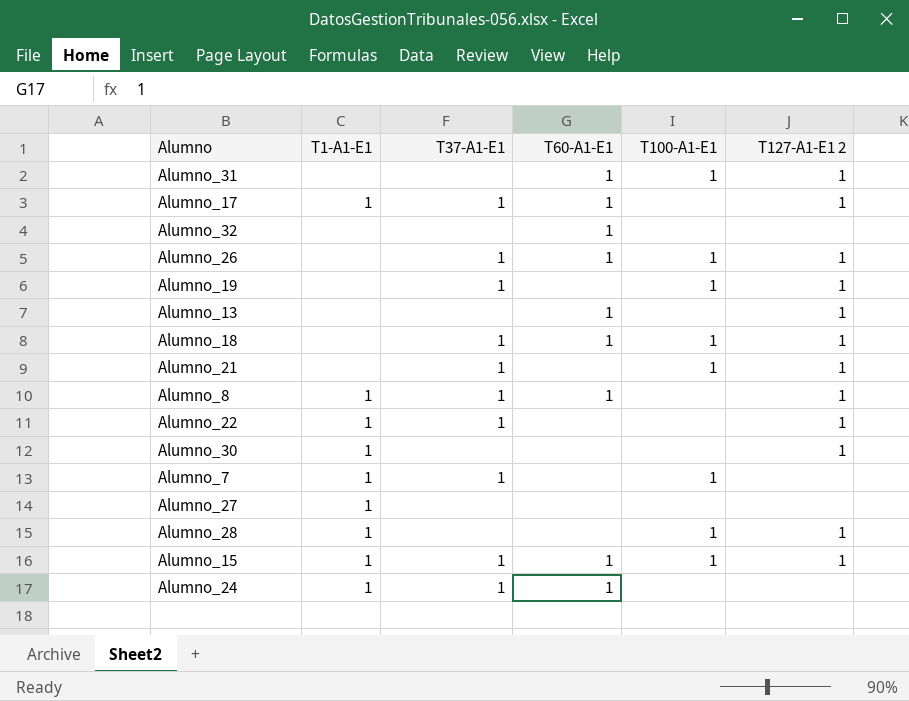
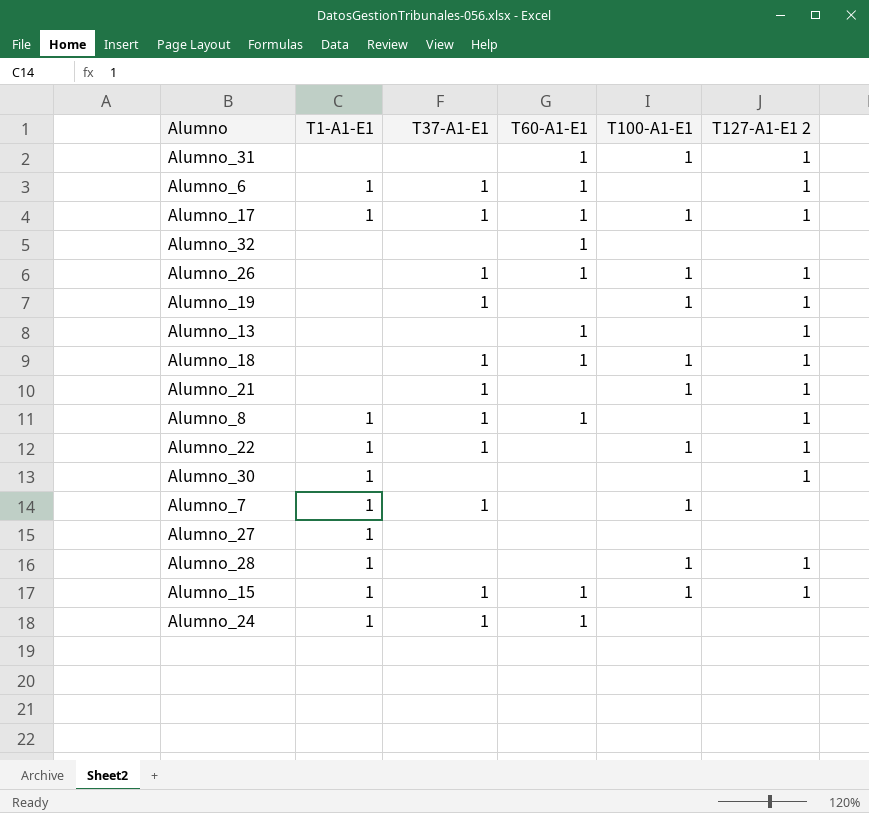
row Alumno_6: none -> 1 | 1 | 1 | none | 1
Alumno_17 | T100-A1-E1: none -> 1
Alumno_22 | T100-A1-E1: none -> 1

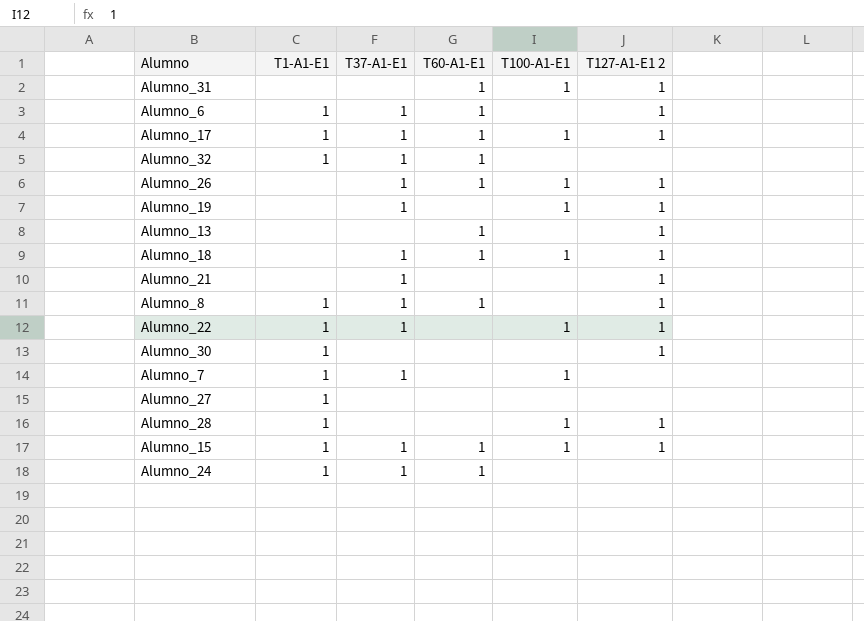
Alumno_32 | T1-A1-E1: none -> 1
Alumno_32 | T37-A1-E1: none -> 1
Alumno_21 | T100-A1-E1: 1 -> none

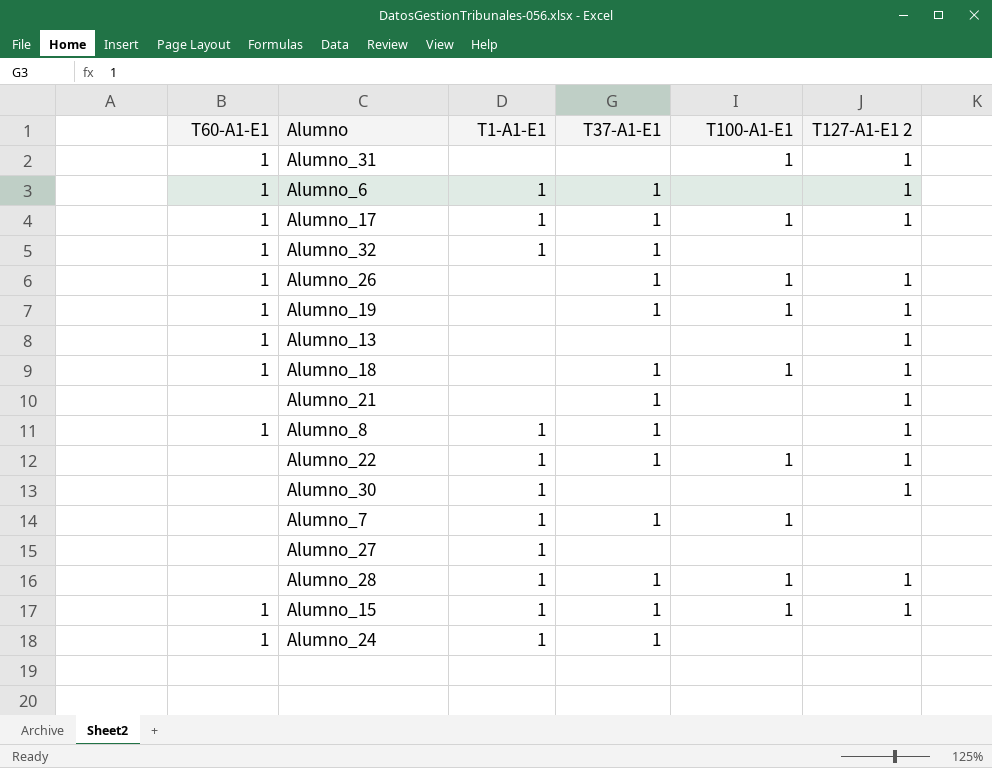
column T60-A1-E1 | position: 4 -> 1
Alumno_19 | T60-A1-E1: none -> 1
Alumno_28 | T37-A1-E1: none -> 1

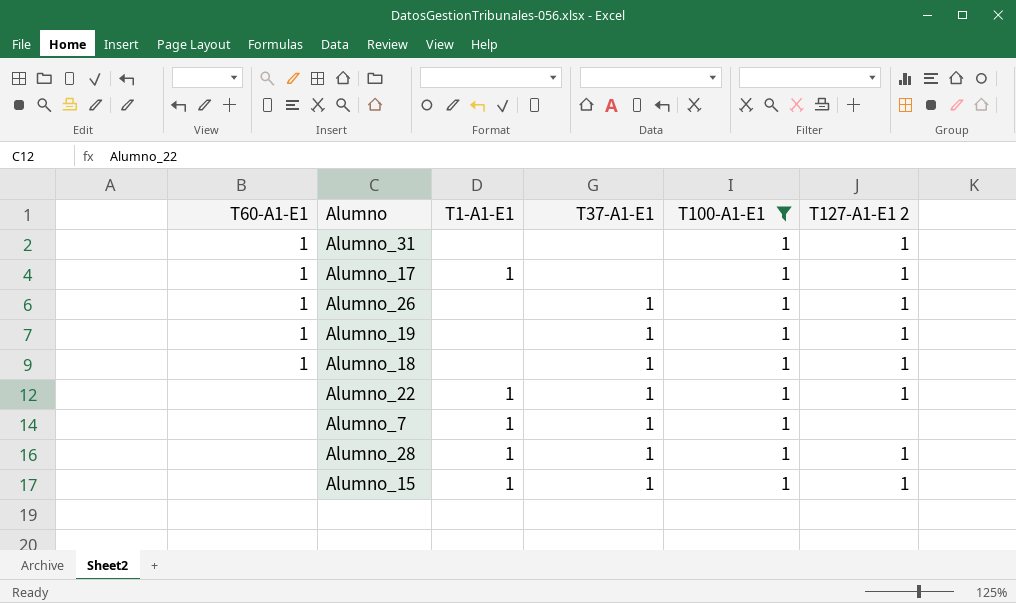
filter: none -> T100-A1-E1 = 1
Alumno_17 | T37-A1-E1: 1 -> none
Alumno_15 | T60-A1-E1: 1 -> none

